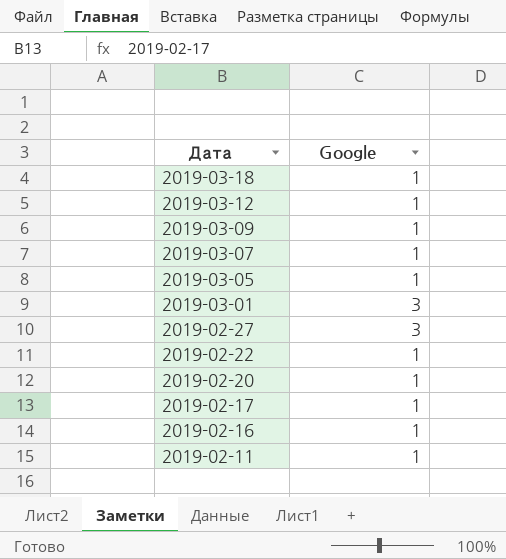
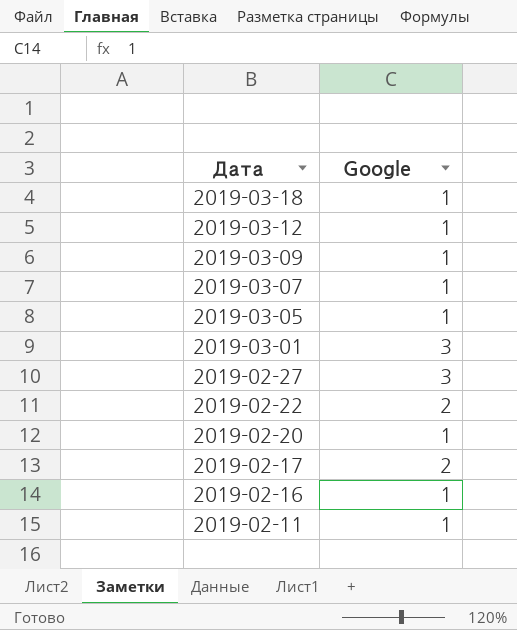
2019-02-22 | Google: 1 -> 2
2019-02-17 | Google: 1 -> 2

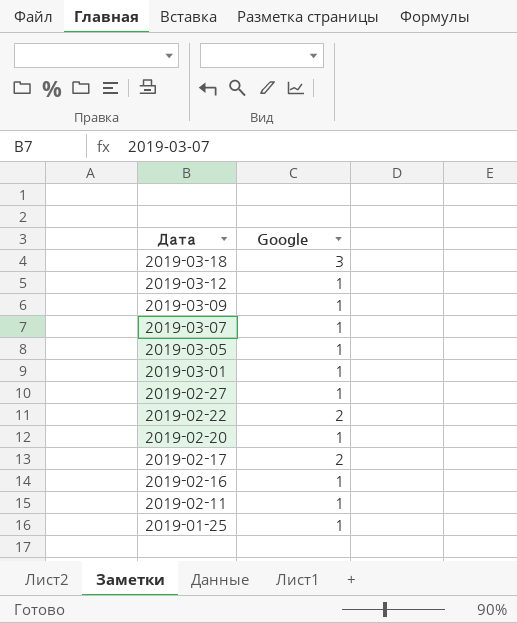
2019-03-18 | Google: 1 -> 3
2019-03-01 | Google: 3 -> 1
2019-02-27 | Google: 3 -> 1
row 2019-01-25: none -> 1

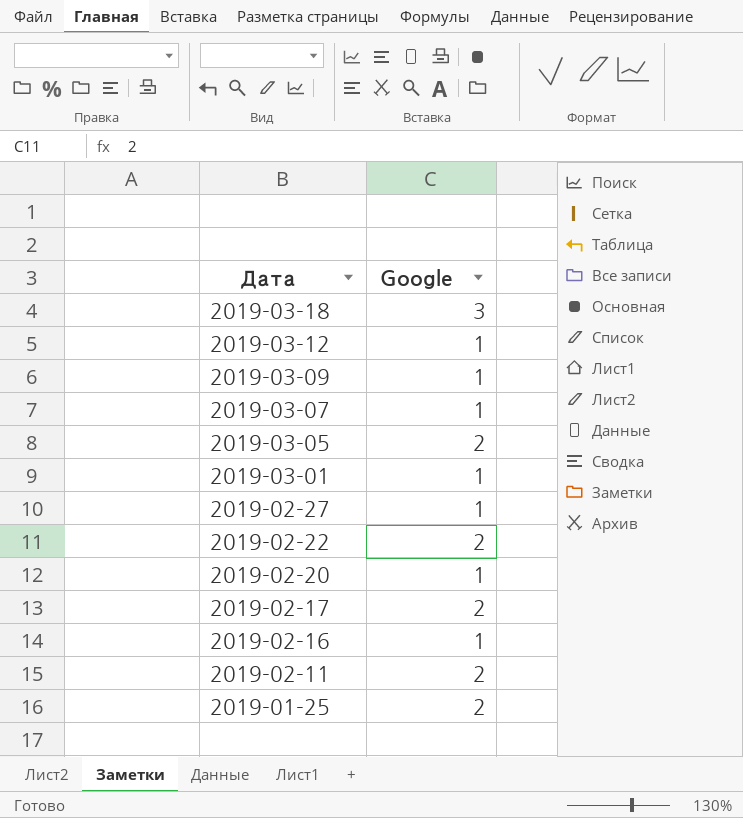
2019-03-05 | Google: 1 -> 2
2019-02-11 | Google: 1 -> 2
2019-01-25 | Google: 1 -> 2

